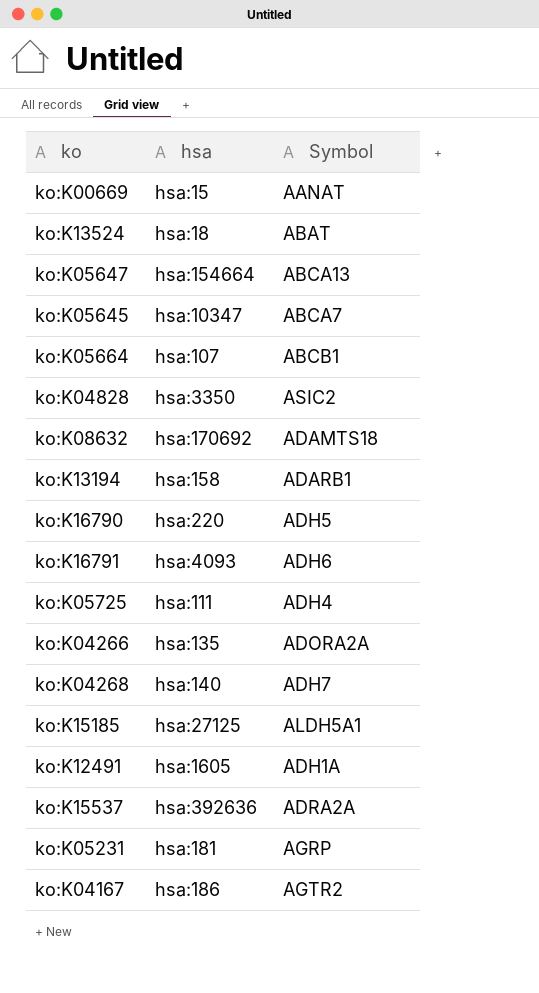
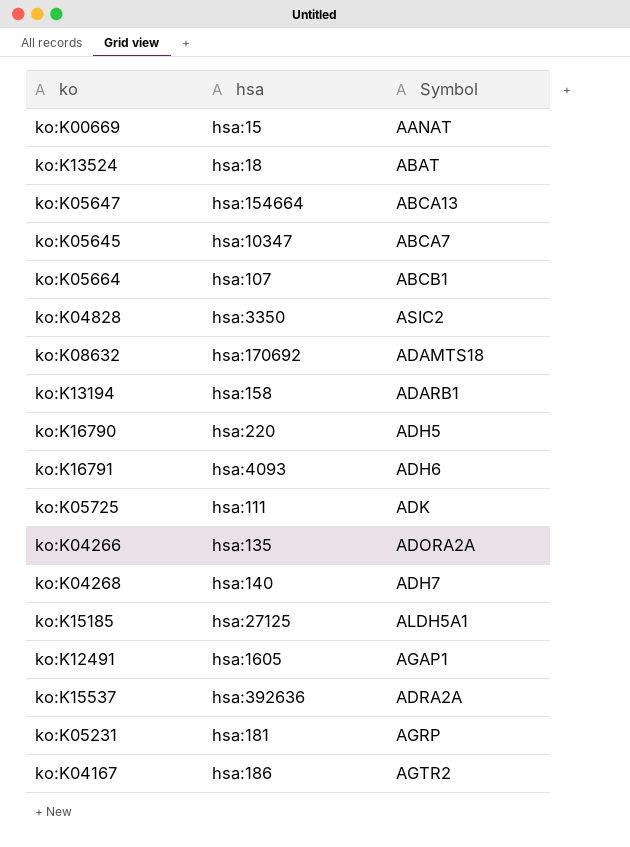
ko:K05725 | Symbol: ADH4 -> ADK
ko:K12491 | Symbol: ADH1A -> AGAP1

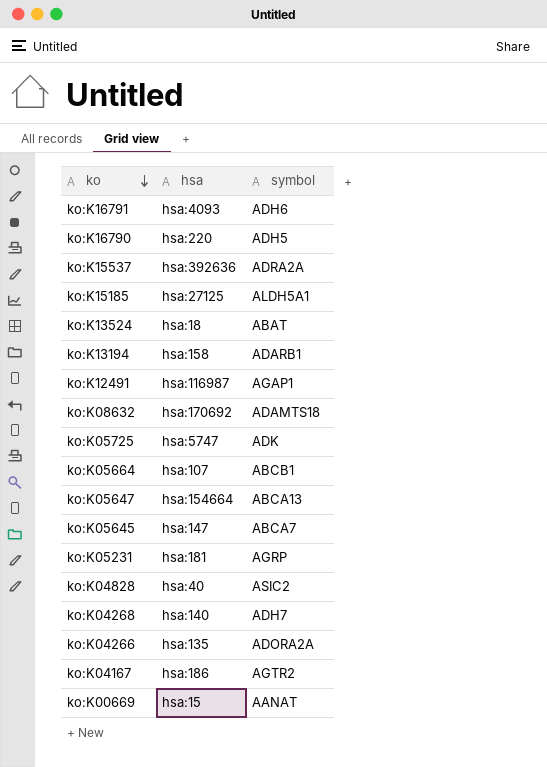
row order: none -> ko descending
column name: Symbol -> symbol
ko:K12491 | hsa: hsa:1605 -> hsa:116987
ko:K05725 | hsa: hsa:111 -> hsa:5747
ko:K05645 | hsa: hsa:10347 -> hsa:147
ko:K04828 | hsa: hsa:3350 -> hsa:40

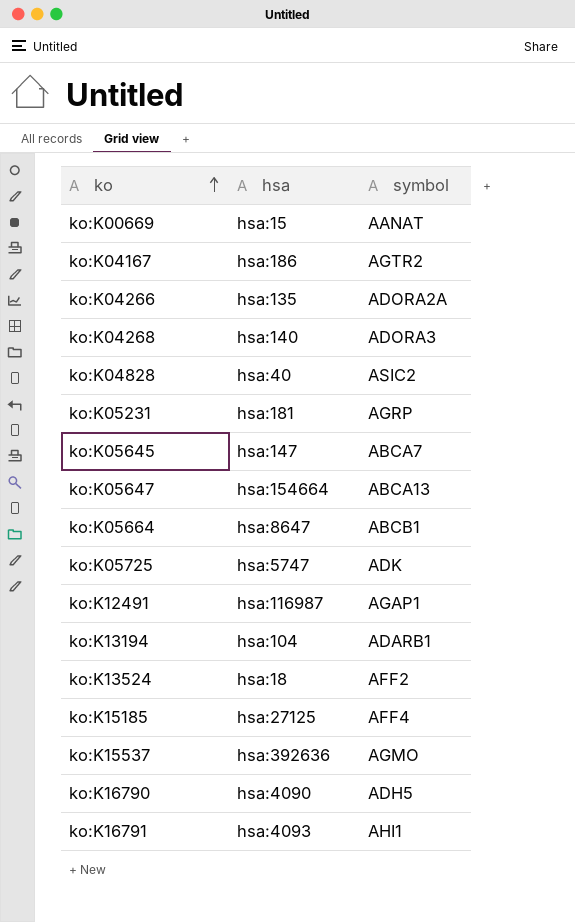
row order: ko descending -> ko ascending
row ko:K08632: hsa:170692 | ADAMTS18 -> none
ko:K04268 | symbol: ADH7 -> ADORA3
ko:K05664 | hsa: hsa:107 -> hsa:8647
ko:K13194 | hsa: hsa:158 -> hsa:104
ko:K13524 | symbol: ABAT -> AFF2
ko:K15185 | symbol: ALDH5A1 -> AFF4
ko:K15537 | symbol: ADRA2A -> AGMO
ko:K16790 | hsa: hsa:220 -> hsa:4090
ko:K16791 | symbol: ADH6 -> AHI1

